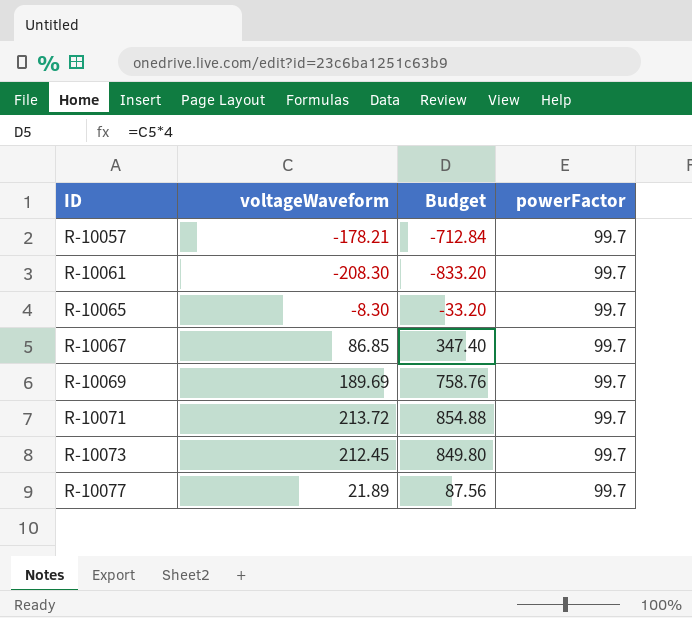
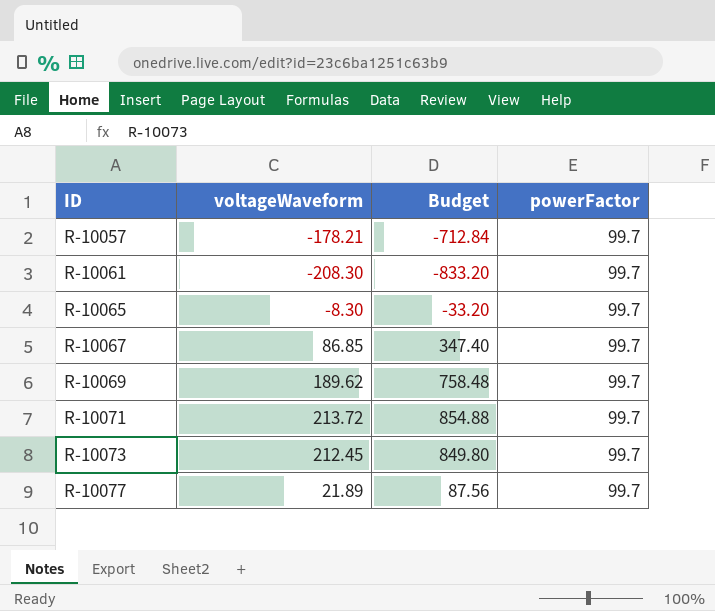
R-10069 | voltageWaveform: 189.69 -> 189.62
R-10069 | Budget: 758.76 -> 758.48

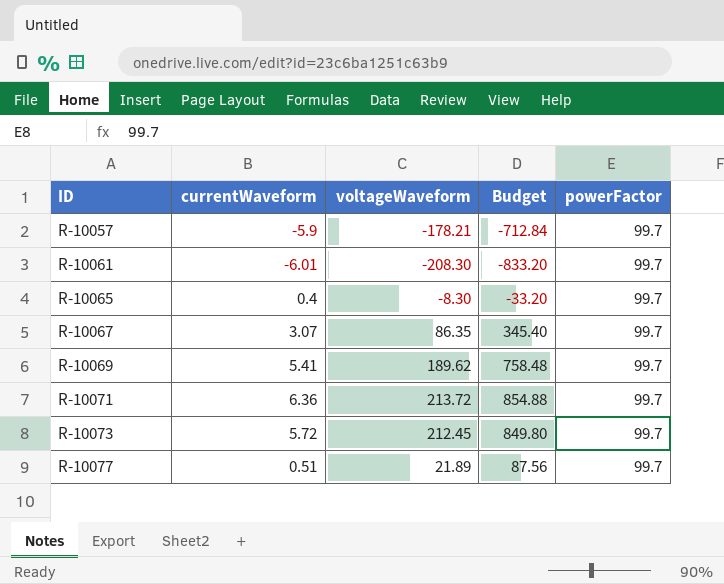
column currentWaveform | position: none -> 2
R-10067 | voltageWaveform: 86.85 -> 86.35
R-10067 | Budget: 347.40 -> 345.40

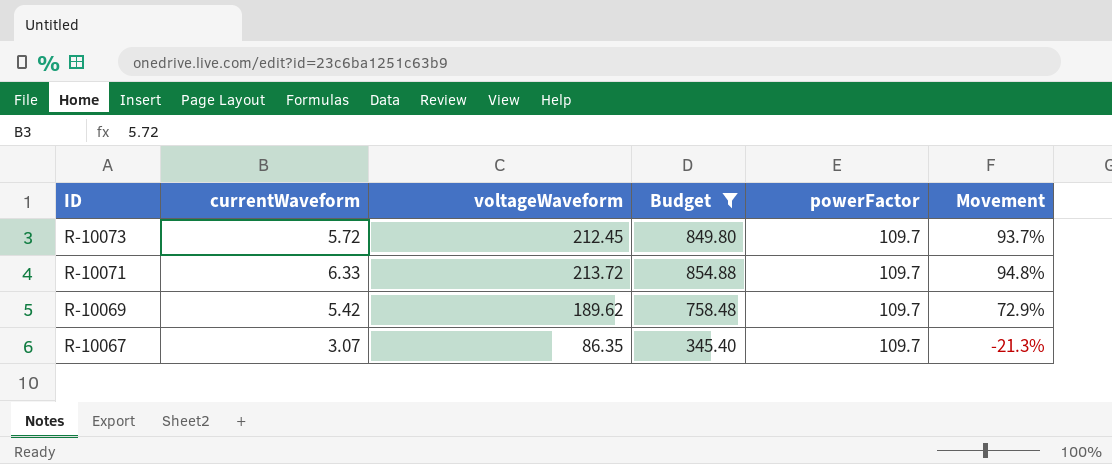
filter: none -> Budget >= 345.40
row order: ID ascending -> ID descending
column Movement | formula: none -> ([voltageWaveform] - [powerFactor]) / [powerFactor]
R-10073 | powerFactor: 99.7 -> 109.7
R-10071 | currentWaveform: 6.36 -> 6.33
R-10071 | powerFactor: 99.7 -> 109.7
R-10069 | currentWaveform: 5.41 -> 5.42
R-10069 | powerFactor: 99.7 -> 109.7
R-10067 | powerFactor: 99.7 -> 109.7

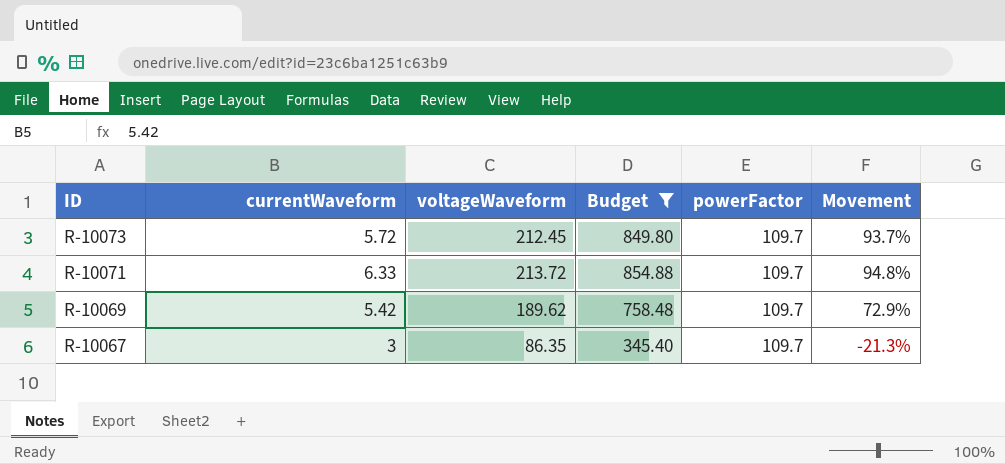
R-10067 | currentWaveform: 3.07 -> 3

